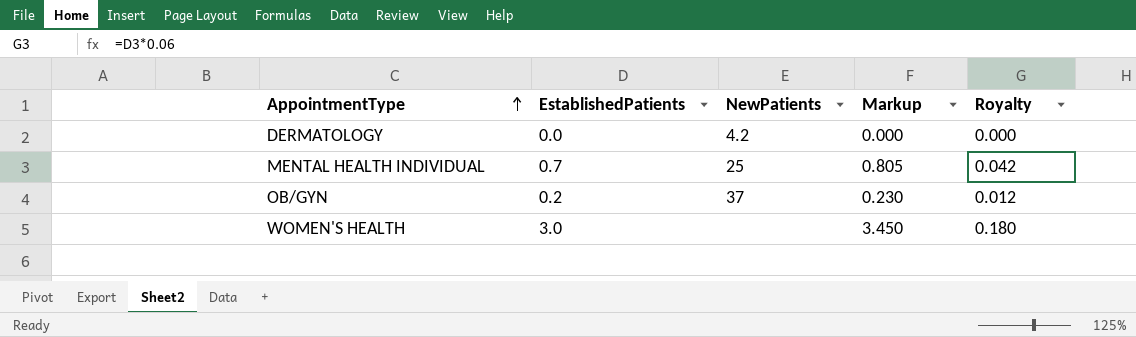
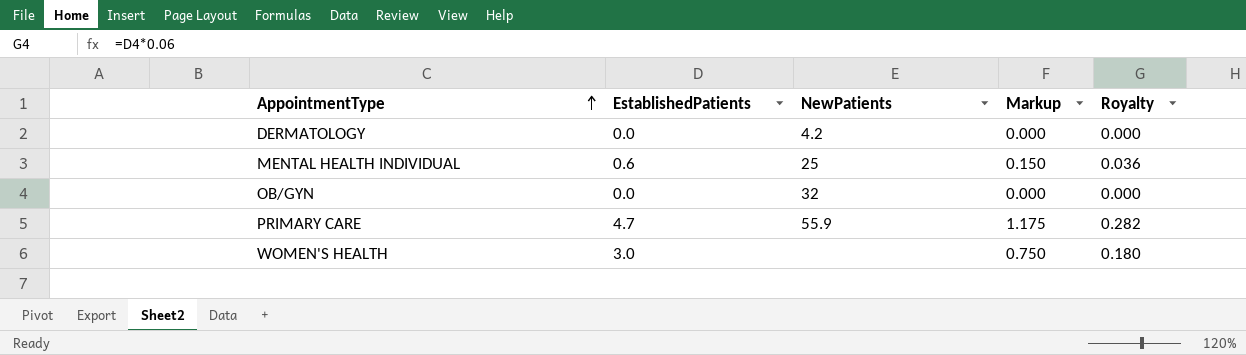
column Markup | formula: [EstablishedPatients] * 1.15 -> [EstablishedPatients] * 0.25
MENTAL HEALTH INDIVIDUAL | EstablishedPatients: 0.7 -> 0.6
MENTAL HEALTH INDIVIDUAL | Royalty: 0.042 -> 0.036
OB/GYN | EstablishedPatients: 0.2 -> 0.0
OB/GYN | NewPatients: 37 -> 32
OB/GYN | Royalty: 0.012 -> 0.000
row PRIMARY CARE: none -> 4.7 | 55.9 | 1.175 | 0.282

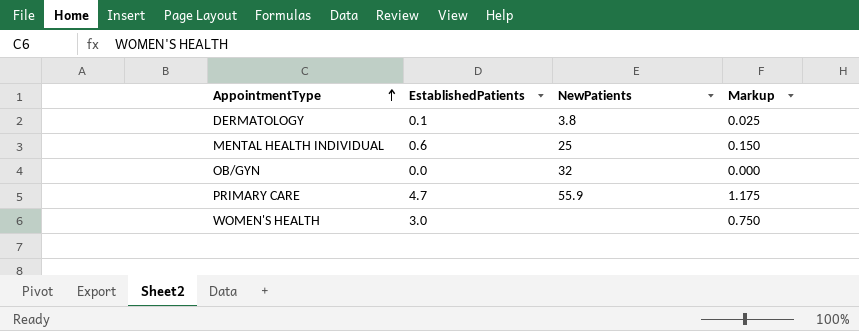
column Royalty | formula: [EstablishedPatients] * 0.06 -> none
DERMATOLOGY | EstablishedPatients: 0.0 -> 0.1
DERMATOLOGY | NewPatients: 4.2 -> 3.8
DERMATOLOGY | Markup: 0.000 -> 0.025

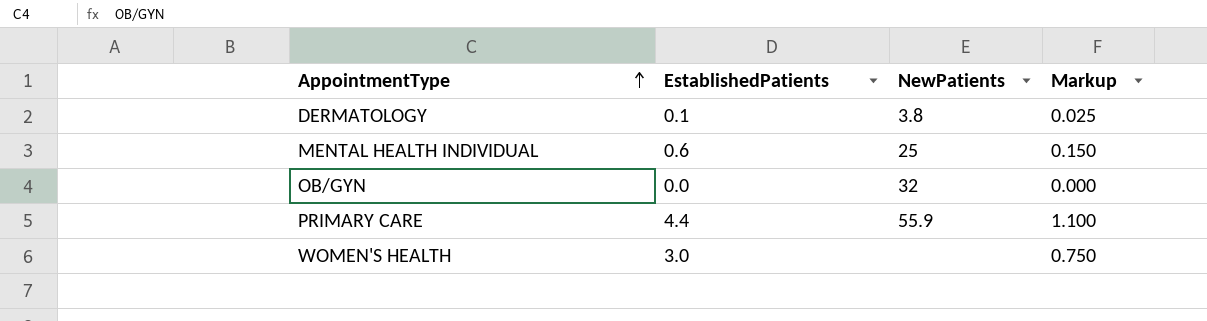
PRIMARY CARE | EstablishedPatients: 4.7 -> 4.4
PRIMARY CARE | Markup: 1.175 -> 1.100

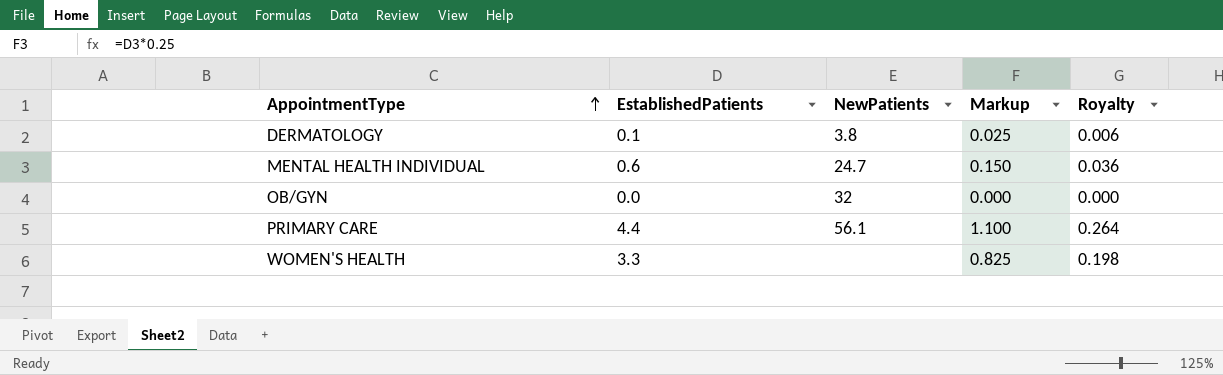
column Royalty | formula: none -> [EstablishedPatients] * 0.06
MENTAL HEALTH INDIVIDUAL | NewPatients: 25 -> 24.7
PRIMARY CARE | NewPatients: 55.9 -> 56.1
WOMEN'S HEALTH | EstablishedPatients: 3.0 -> 3.3
WOMEN'S HEALTH | Markup: 0.750 -> 0.825

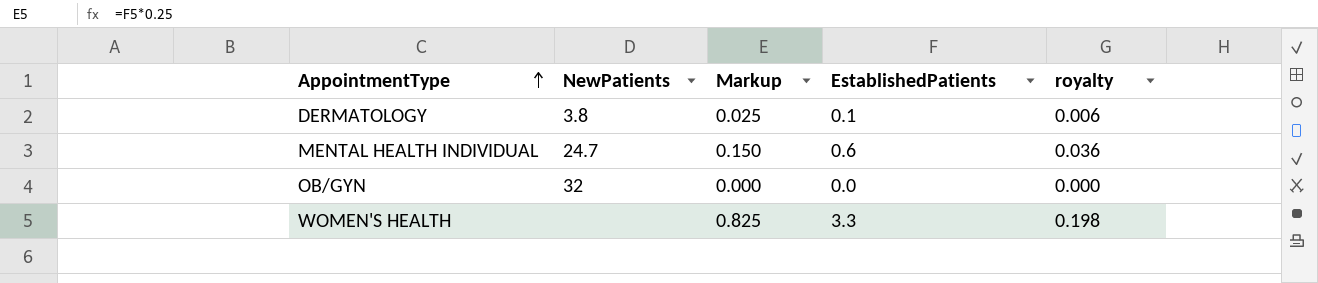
column EstablishedPatients | position: 2 -> 4
column name: Royalty -> royalty
row PRIMARY CARE: 4.4 | 56.1 | 1.100 | 0.264 -> none

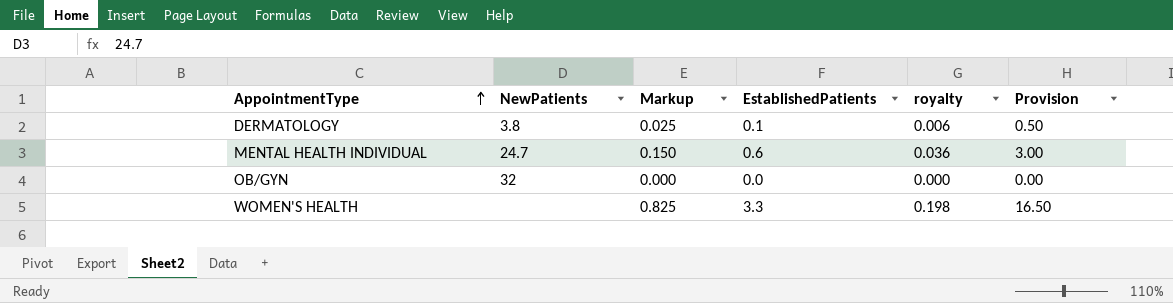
column Provision | formula: none -> [EstablishedPatients] * 5

